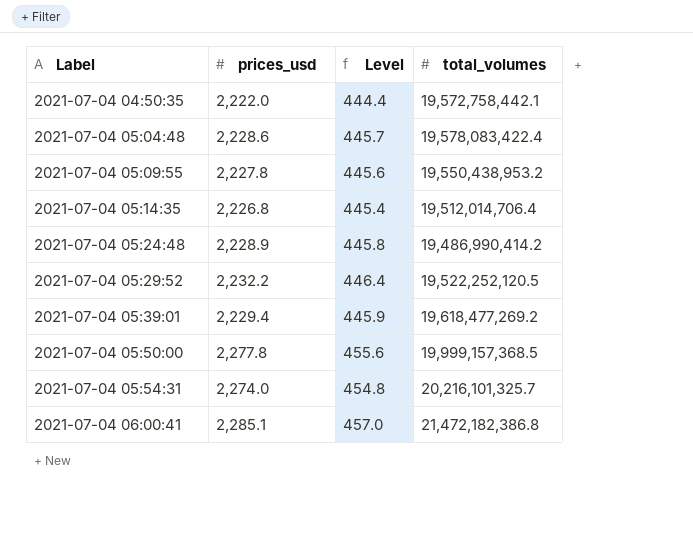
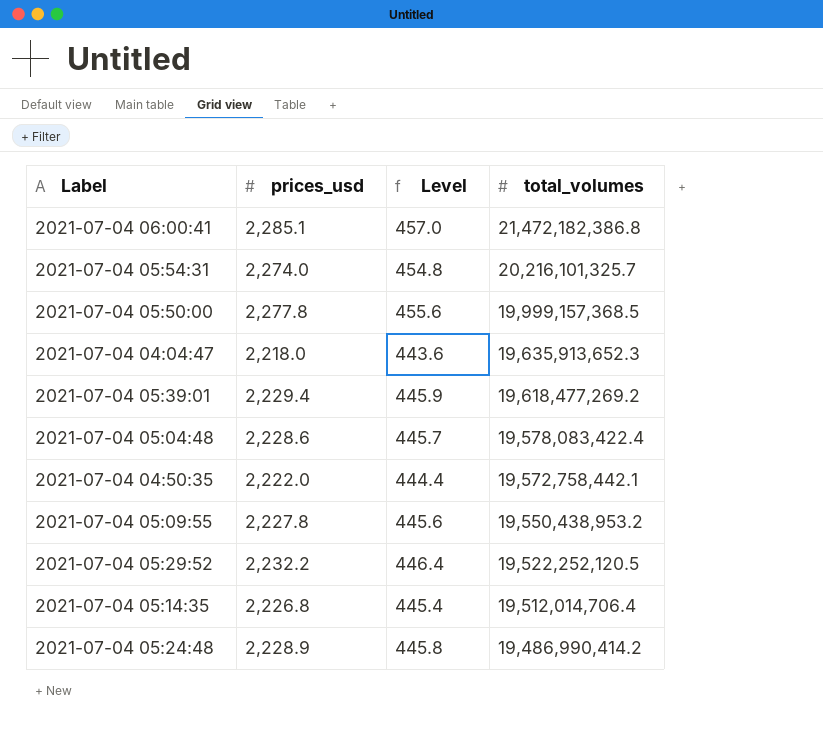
row order: Label ascending -> total_volumes descending
row 2021-07-04 04:04:47: none -> 2,218.0 | 443.6 | 19,635,913,652.3

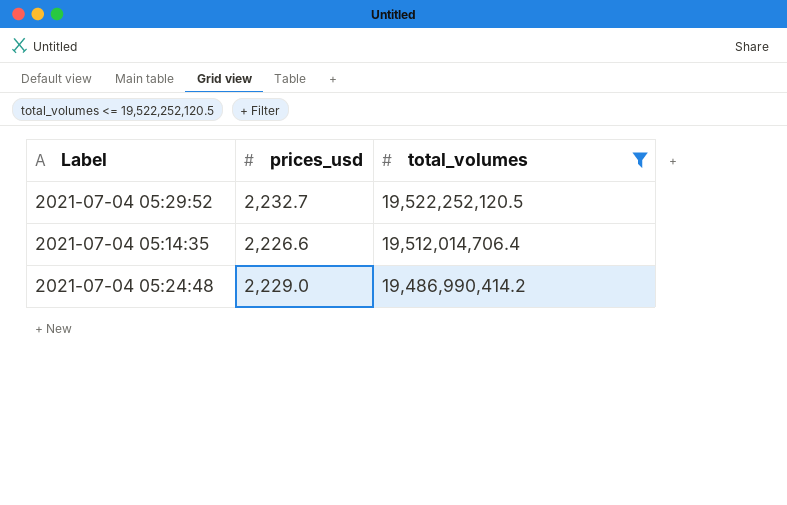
filter: none -> total_volumes <= 19,522,252,120.5
column Level | formula: [prices_usd] * 0.2 -> none
2021-07-04 05:29:52 | prices_usd: 2,232.2 -> 2,232.7
2021-07-04 05:14:35 | prices_usd: 2,226.8 -> 2,226.6
2021-07-04 05:24:48 | prices_usd: 2,228.9 -> 2,229.0

